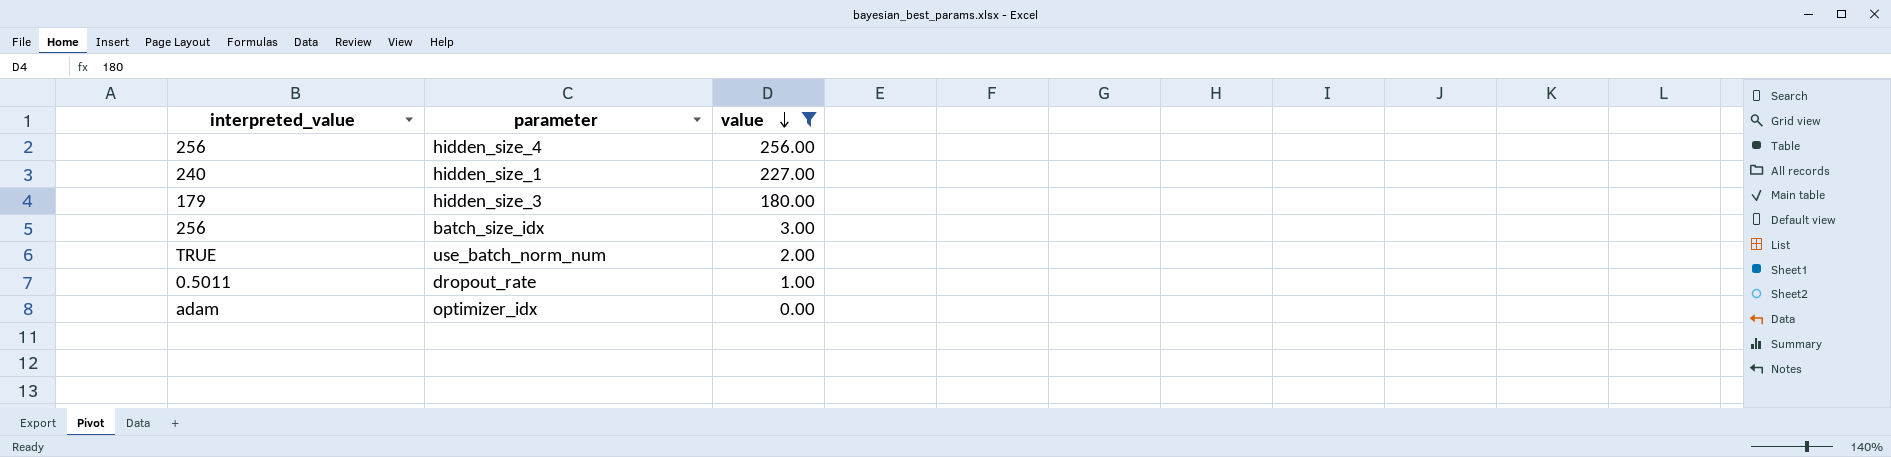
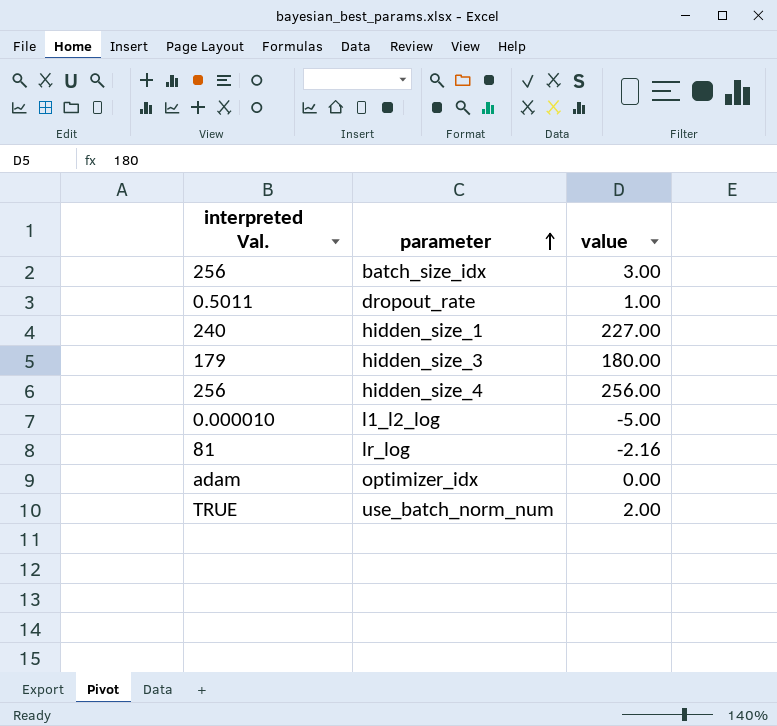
filter: value >= 0.00 -> none
row order: value descending -> parameter ascending
column name: interpreted_value -> interpreted Val.

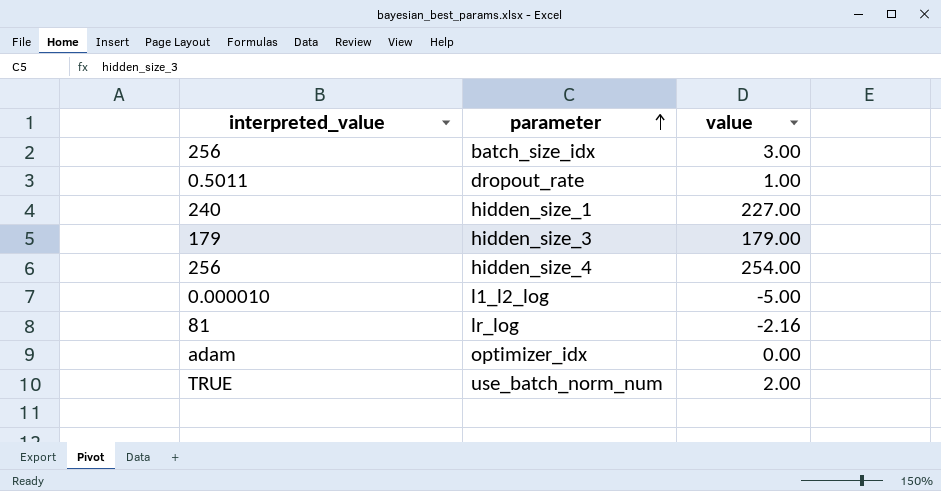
column name: interpreted Val. -> interpreted_value
hidden_size_3 | value: 180.00 -> 179.00
hidden_size_4 | value: 256.00 -> 254.00

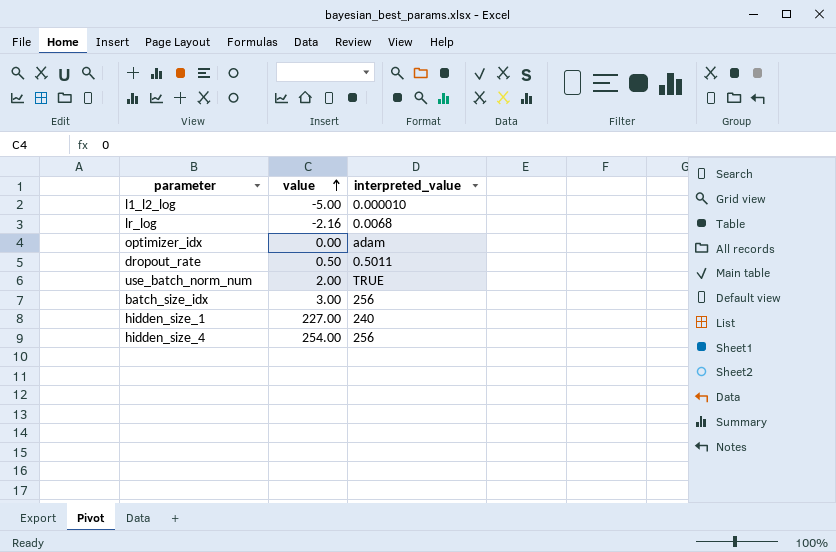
row order: parameter ascending -> value ascending
column interpreted_value | position: 1 -> 3
row hidden_size_3: 179 | 179.00 -> none
lr_log | interpreted_value: 81 -> 0.0068
dropout_rate | value: 1.00 -> 0.50

